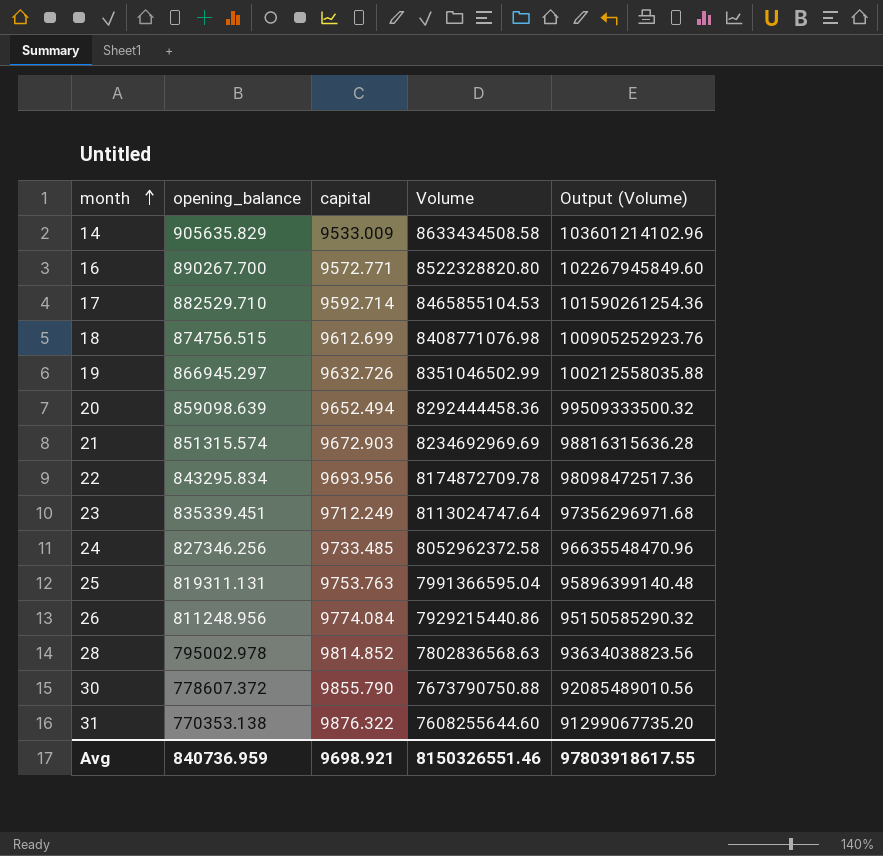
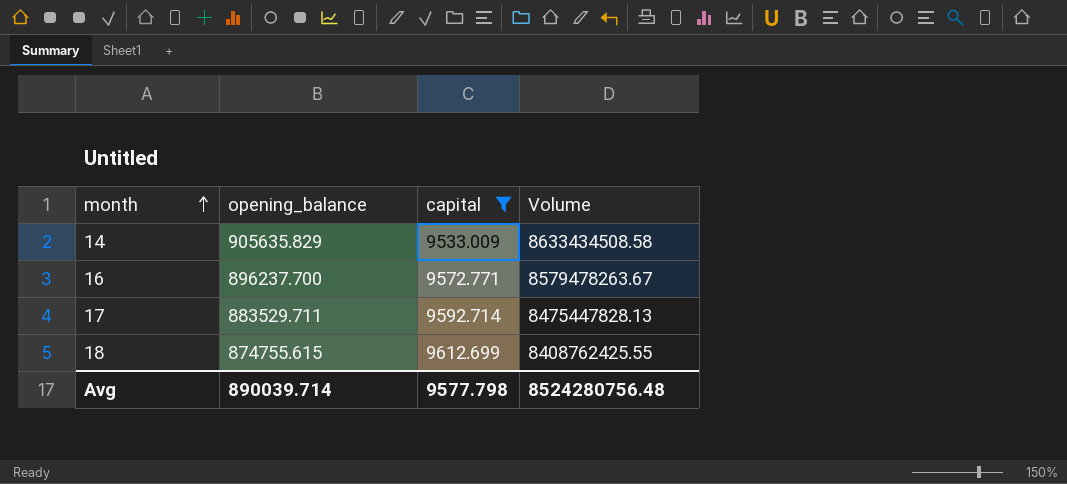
filter: none -> capital <= 9612.699
column Output (Volume) | formula: [Volume] * 12 -> none
16 | opening_balance: 890267.700 -> 896237.700
16 | Volume: 8522328820.80 -> 8579478263.67
17 | opening_balance: 882529.710 -> 883529.711
17 | Volume: 8465855104.53 -> 8475447828.13
18 | opening_balance: 874756.515 -> 874755.615
18 | Volume: 8408771076.98 -> 8408762425.55
Avg | opening_balance: 840736.959 -> 890039.714
Avg | capital: 9698.921 -> 9577.798
Avg | Volume: 8150326551.46 -> 8524280756.48

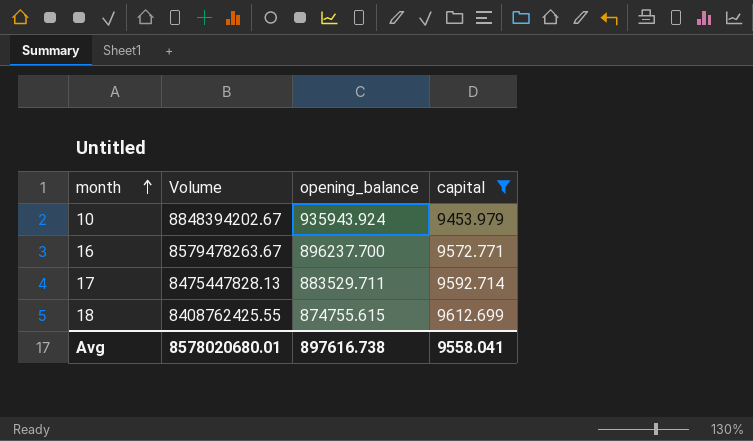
column Volume | position: 4 -> 2
row 14: 905635.829 | 9533.009 | 8633434508.58 -> none
row 10: none -> 8848394202.67 | 935943.924 | 9453.979
Avg | Volume: 8524280756.48 -> 8578020680.01
Avg | opening_balance: 890039.714 -> 897616.738
Avg | capital: 9577.798 -> 9558.041

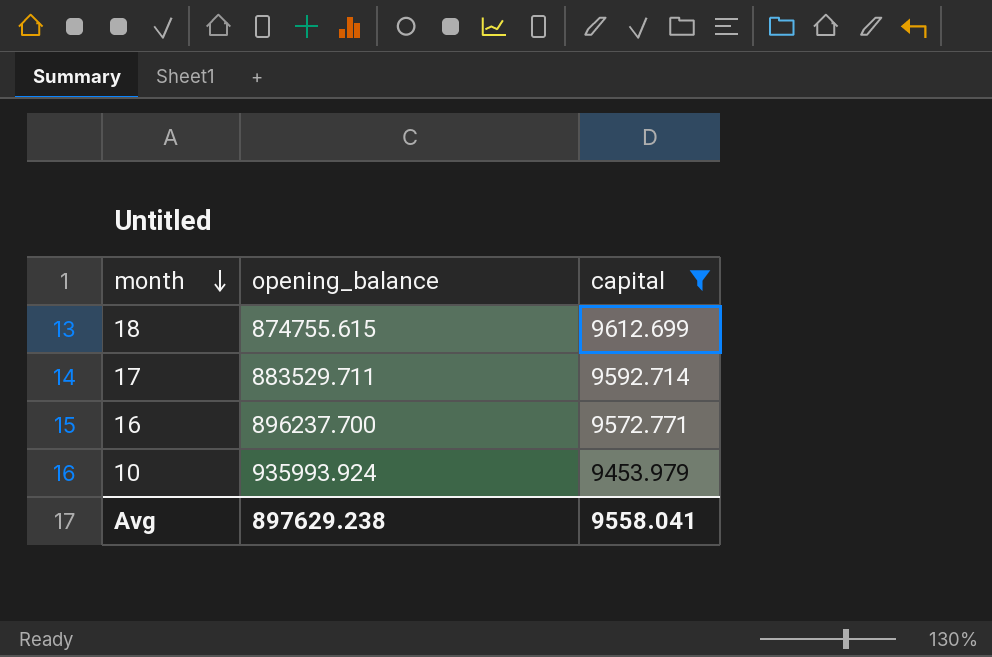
row order: month ascending -> month descending
column Volume | formula: [opening_balance] * [capital] -> none
10 | opening_balance: 935943.924 -> 935993.924
Avg | opening_balance: 897616.738 -> 897629.238

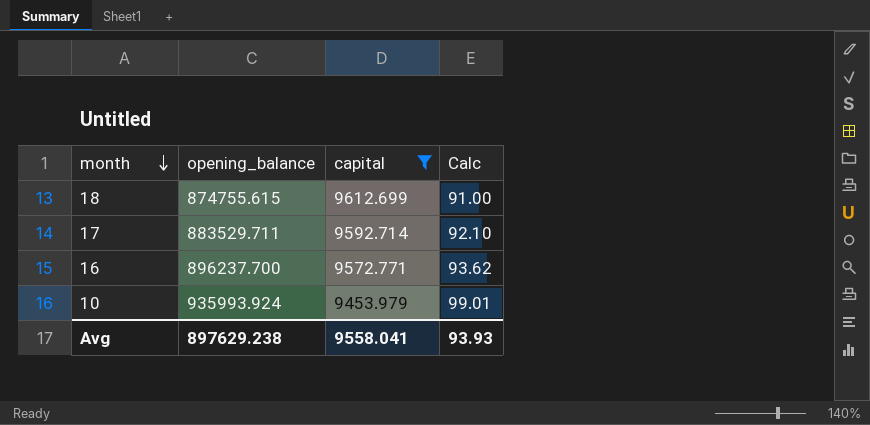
column Calc | formula: none -> [opening_balance] / [capital]

